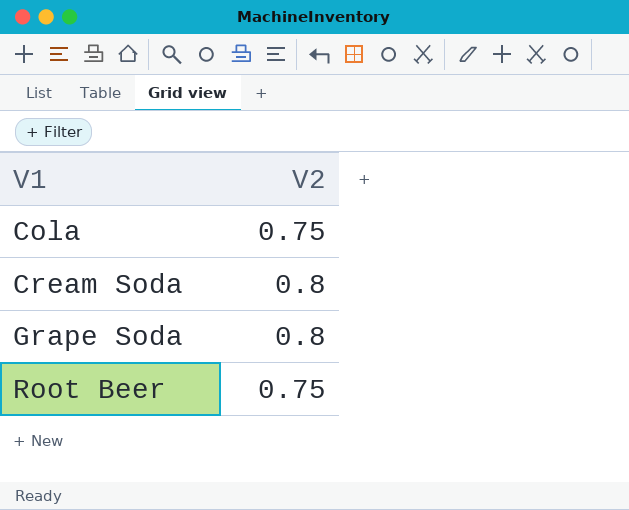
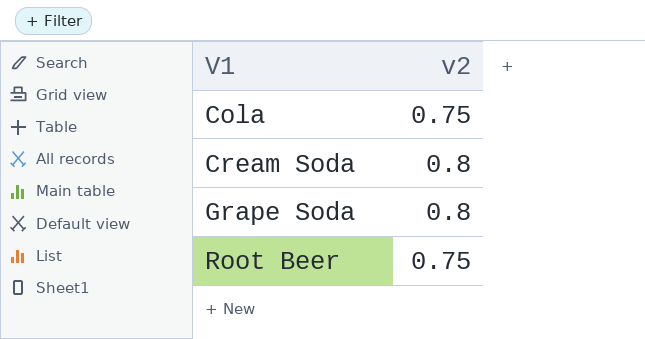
column name: V2 -> v2

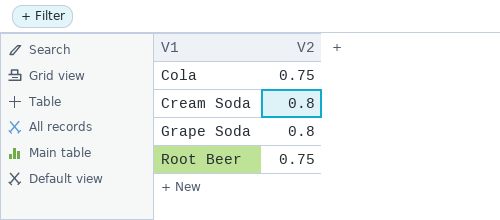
column name: v2 -> V2

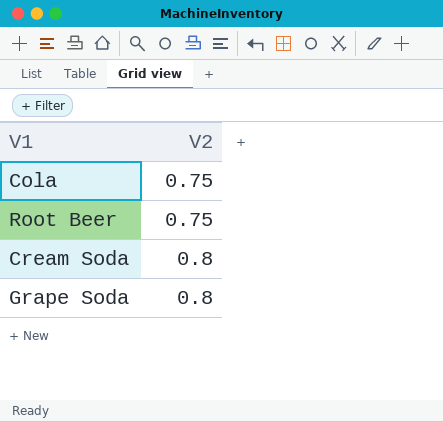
row order: V1 ascending -> V2 ascending

